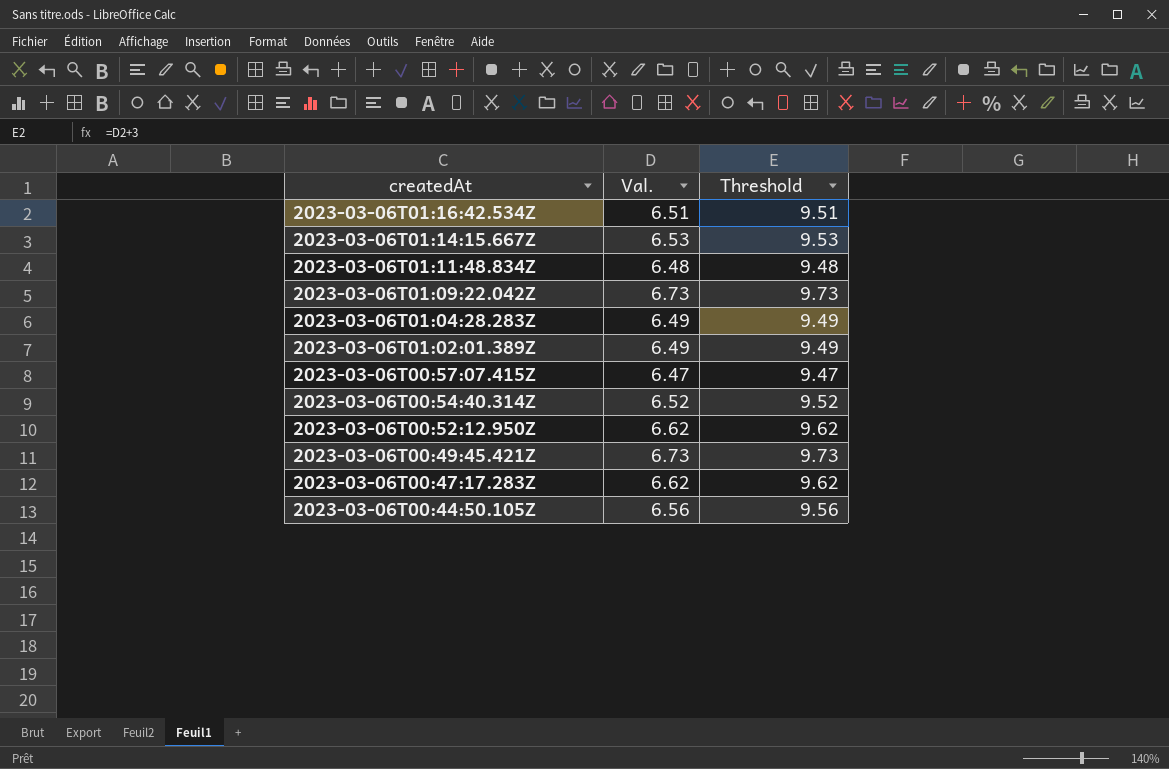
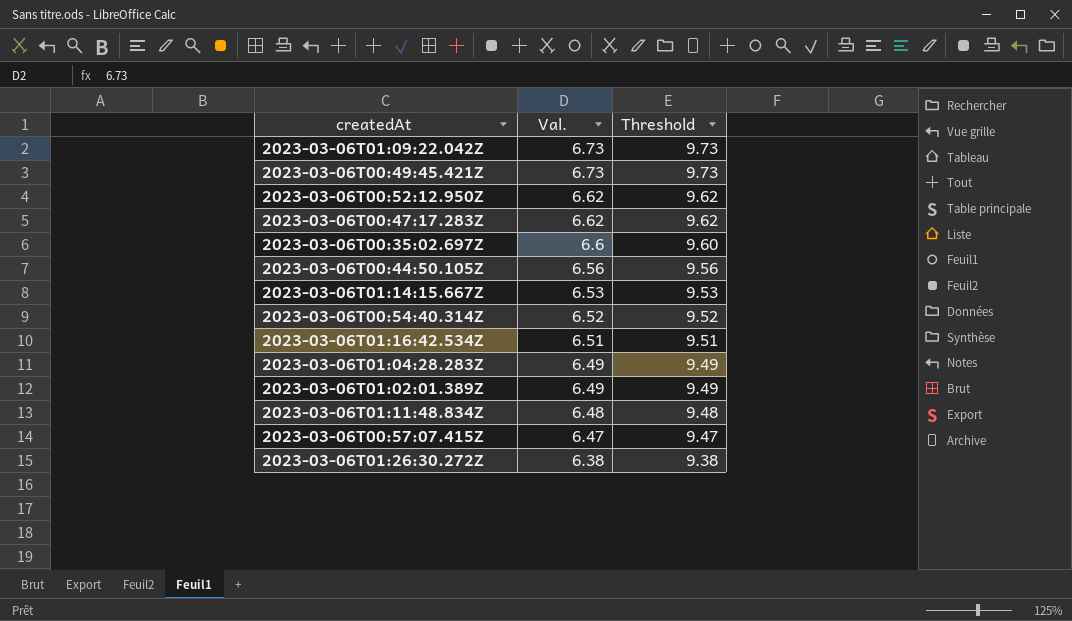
row order: createdAt descending -> Val. descending
row 2023-03-06T00:35:02.697Z: none -> 6.6 | 9.60
row 2023-03-06T01:26:30.272Z: none -> 6.38 | 9.38

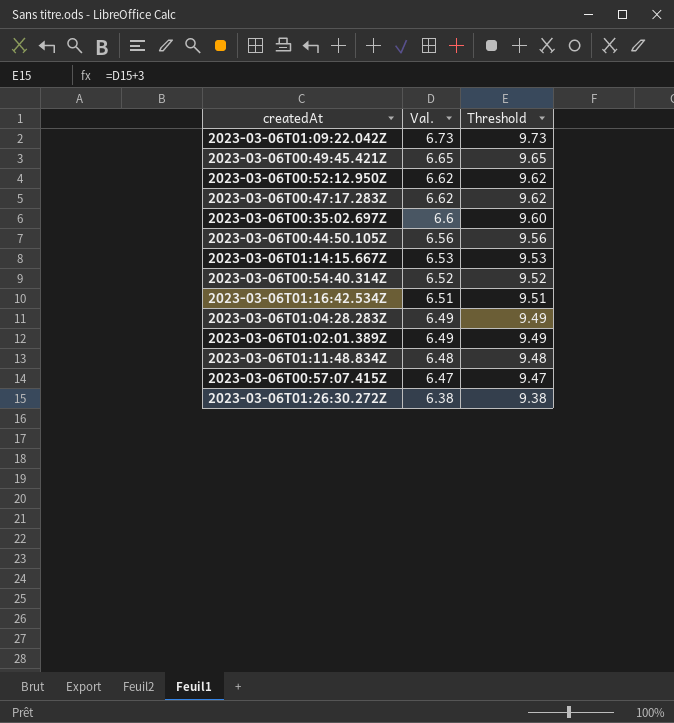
2023-03-06T00:49:45.421Z | Val.: 6.73 -> 6.65
2023-03-06T00:49:45.421Z | Threshold: 9.73 -> 9.65

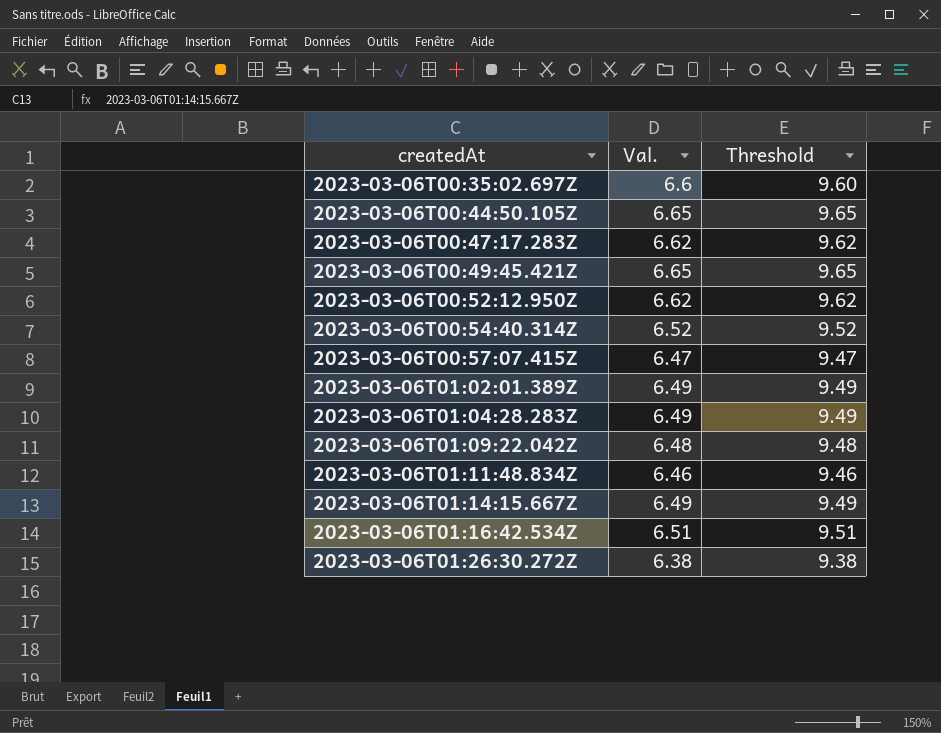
row order: Val. descending -> createdAt ascending
2023-03-06T00:44:50.105Z | Val.: 6.56 -> 6.65
2023-03-06T00:44:50.105Z | Threshold: 9.56 -> 9.65
2023-03-06T01:09:22.042Z | Val.: 6.73 -> 6.48
2023-03-06T01:09:22.042Z | Threshold: 9.73 -> 9.48
2023-03-06T01:11:48.834Z | Val.: 6.48 -> 6.46
2023-03-06T01:11:48.834Z | Threshold: 9.48 -> 9.46
2023-03-06T01:14:15.667Z | Val.: 6.53 -> 6.49
2023-03-06T01:14:15.667Z | Threshold: 9.53 -> 9.49

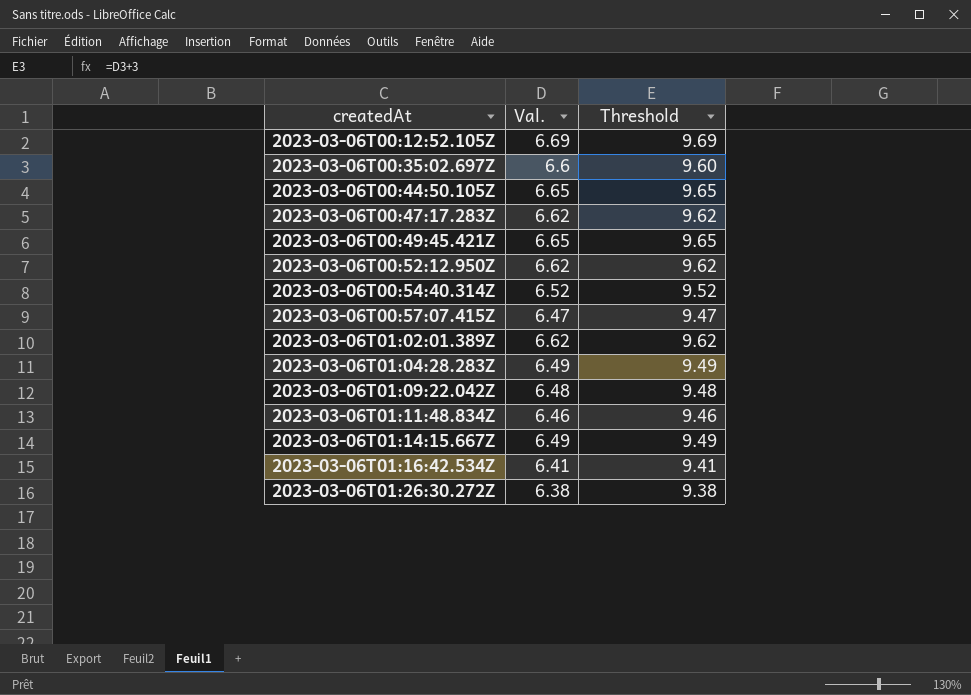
row 2023-03-06T00:12:52.105Z: none -> 6.69 | 9.69
2023-03-06T01:02:01.389Z | Val.: 6.49 -> 6.62
2023-03-06T01:02:01.389Z | Threshold: 9.49 -> 9.62
2023-03-06T01:16:42.534Z | Val.: 6.51 -> 6.41
2023-03-06T01:16:42.534Z | Threshold: 9.51 -> 9.41

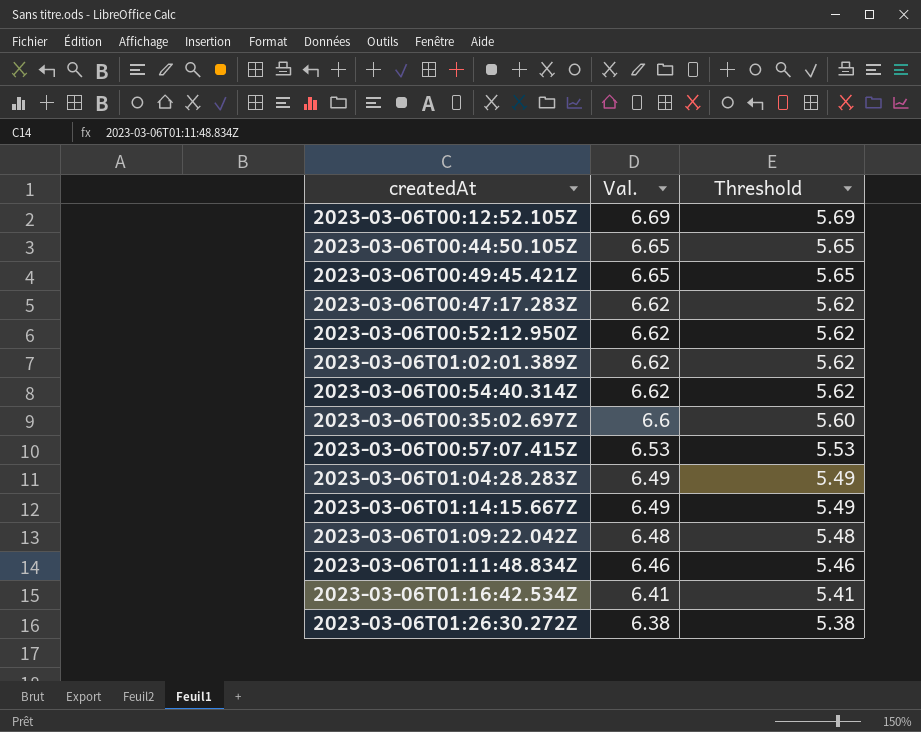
row order: createdAt ascending -> Val. descending
column Threshold | formula: [Val.] + 3 -> [Val.] - 1
2023-03-06T00:54:40.314Z | Val.: 6.52 -> 6.62
2023-03-06T00:57:07.415Z | Val.: 6.47 -> 6.53

